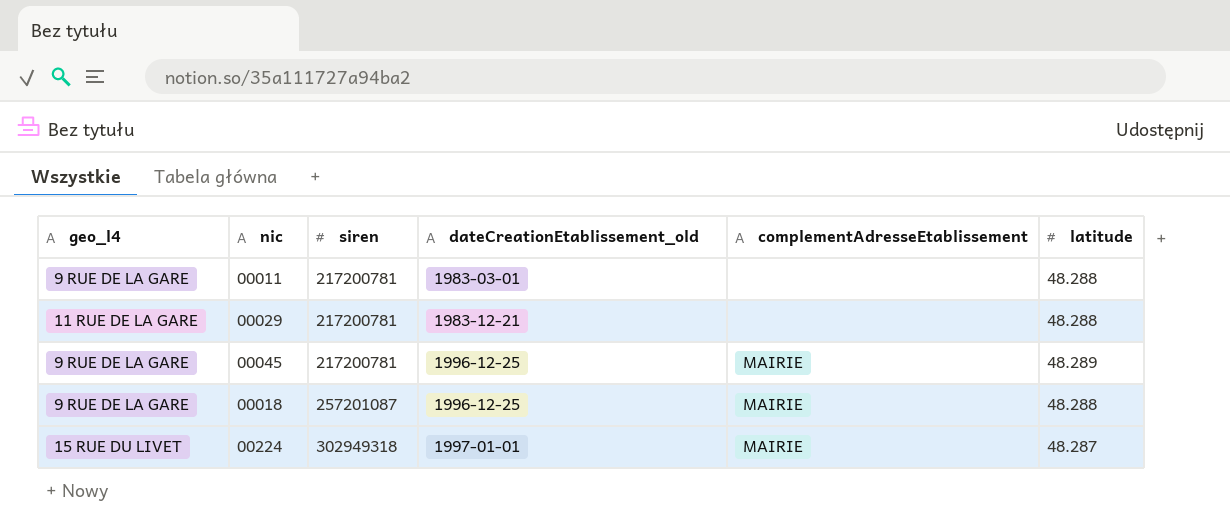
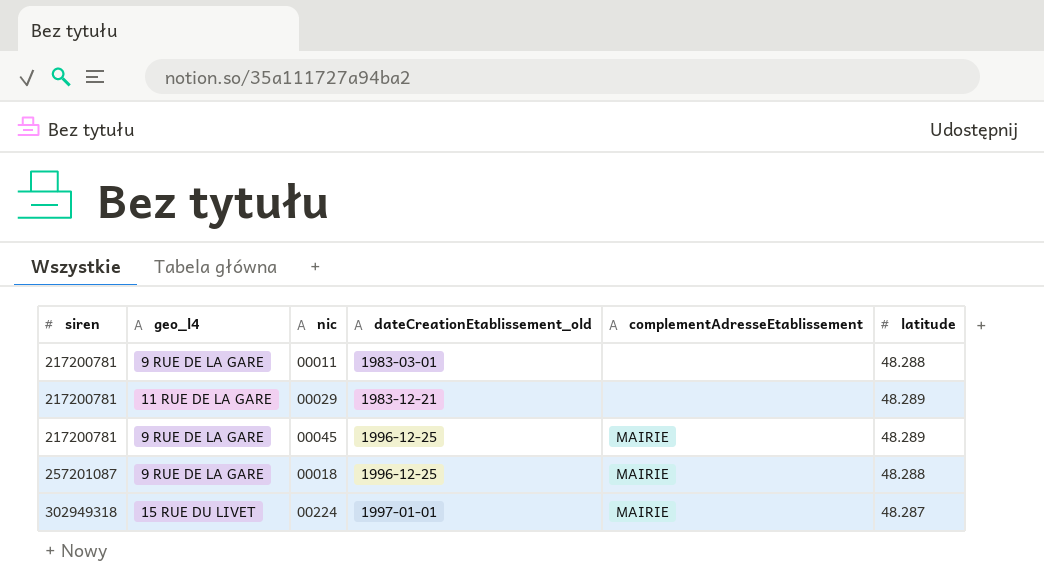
column siren | position: 3 -> 1
00029 | latitude: 48.288 -> 48.289

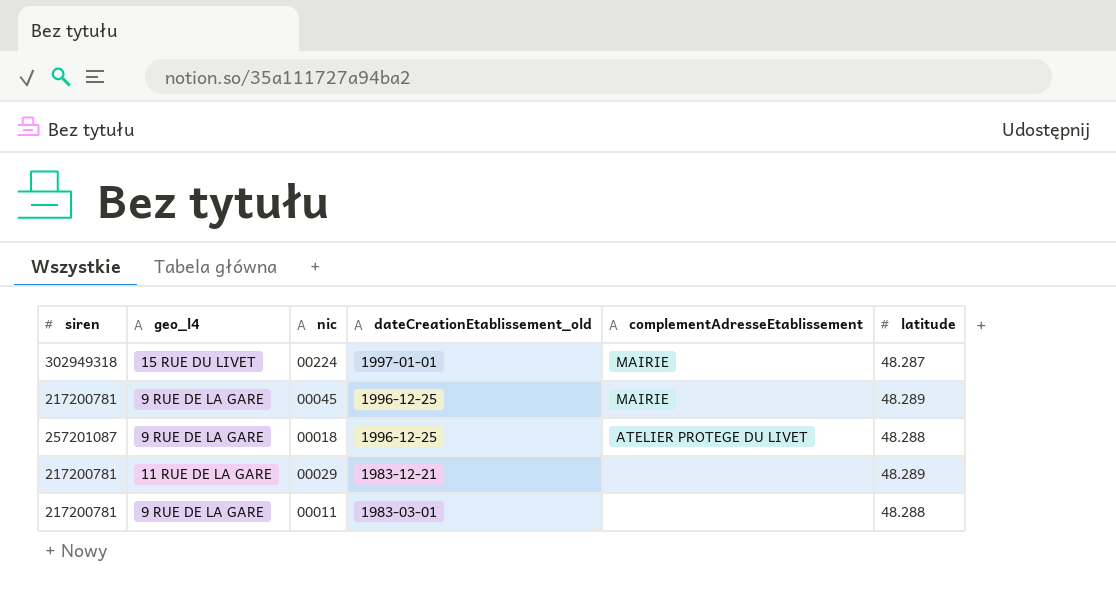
row order: siren ascending -> dateCreationEtablissement_old descending
00018 | complementAdresseEtablissement: MAIRIE -> ATELIER PROTEGE DU LIVET

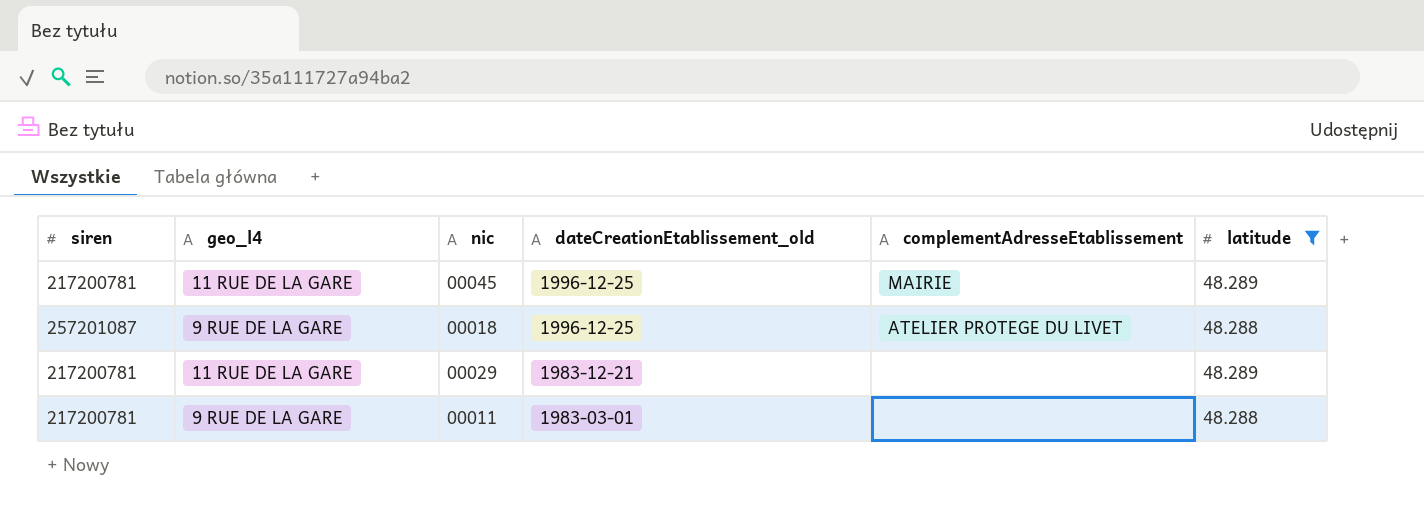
filter: none -> latitude != 48.287
00045 | geo_l4: 9 RUE DE LA GARE -> 11 RUE DE LA GARE

